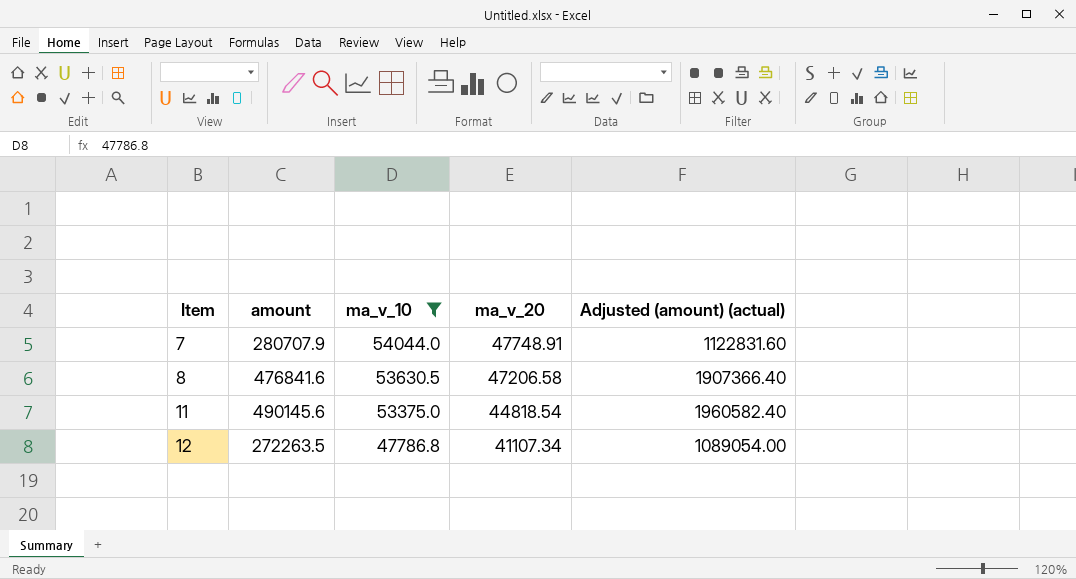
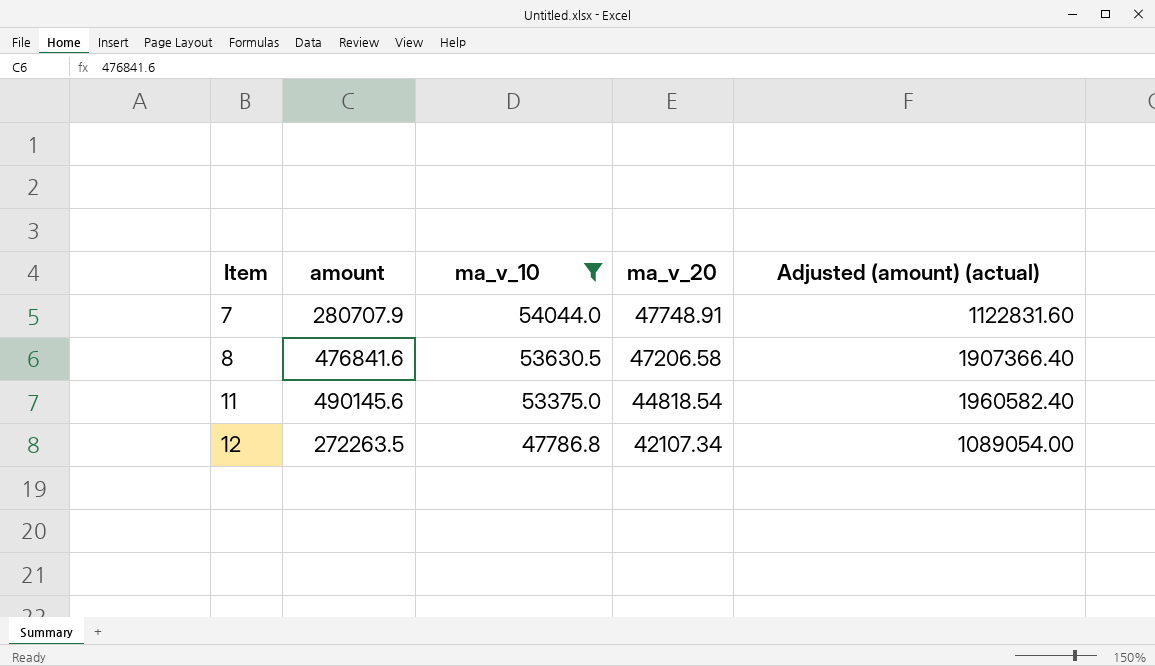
12 | ma_v_20: 41107.34 -> 42107.34

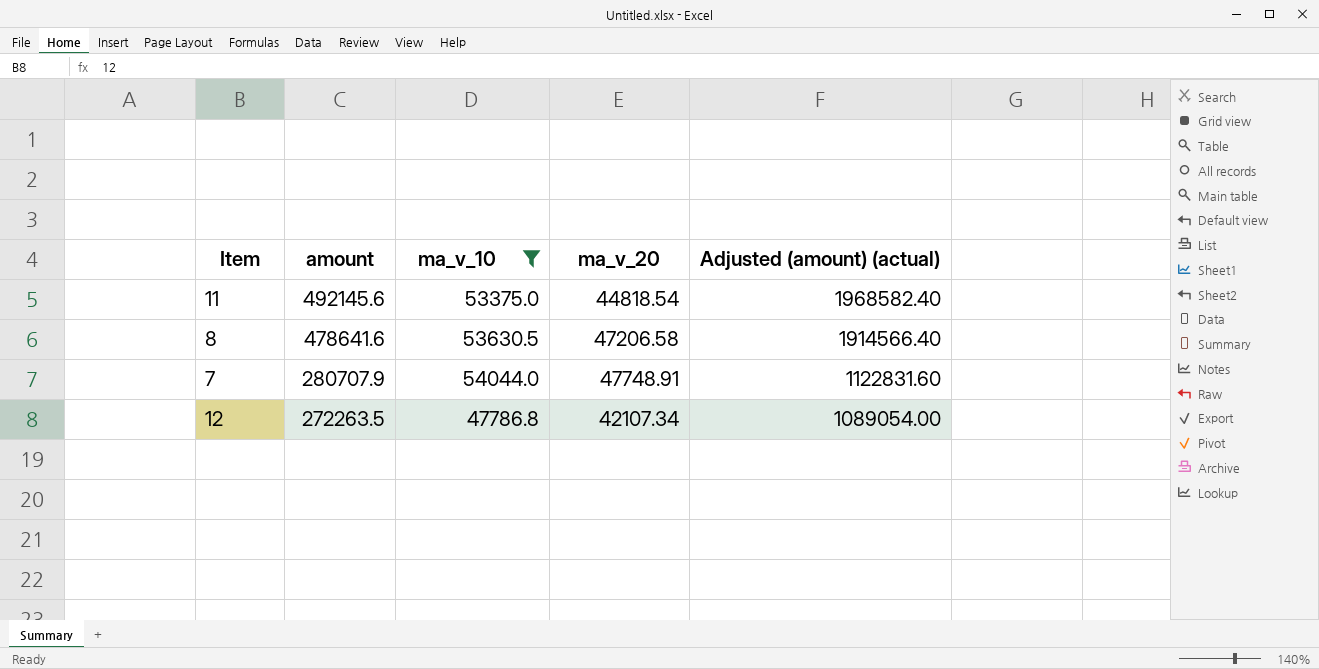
row order: Item ascending -> amount descending
11 | amount: 490145.6 -> 492145.6
11 | Adjusted (amount) (actual): 1960582.40 -> 1968582.40
8 | amount: 476841.6 -> 478641.6
8 | Adjusted (amount) (actual): 1907366.40 -> 1914566.40

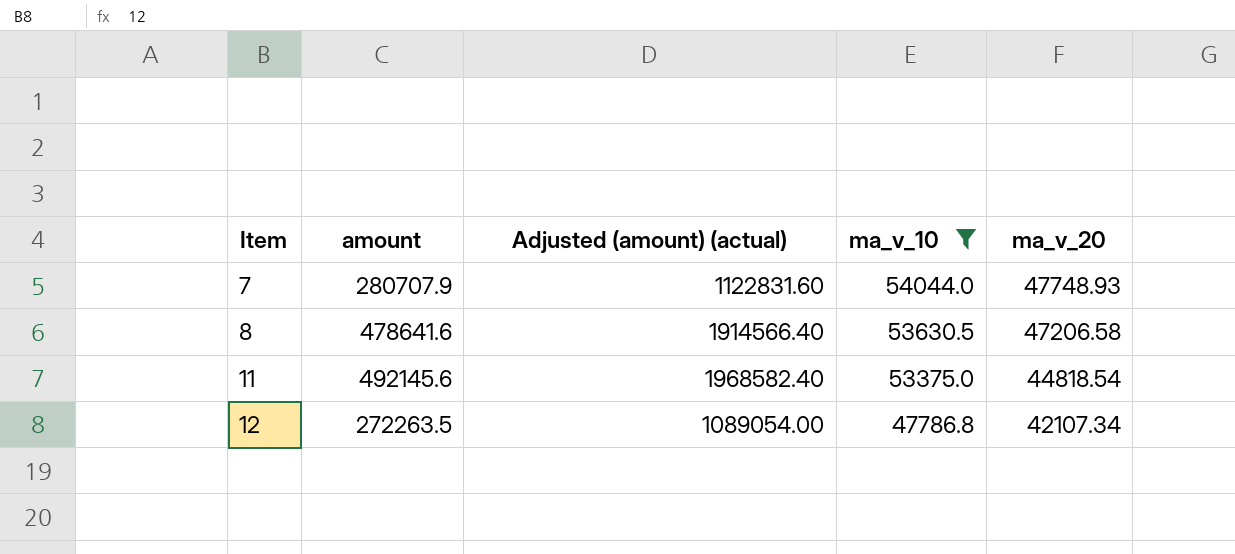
row order: amount descending -> Item ascending
column Adjusted (amount) (actual) | position: 5 -> 3
7 | ma_v_20: 47748.91 -> 47748.93

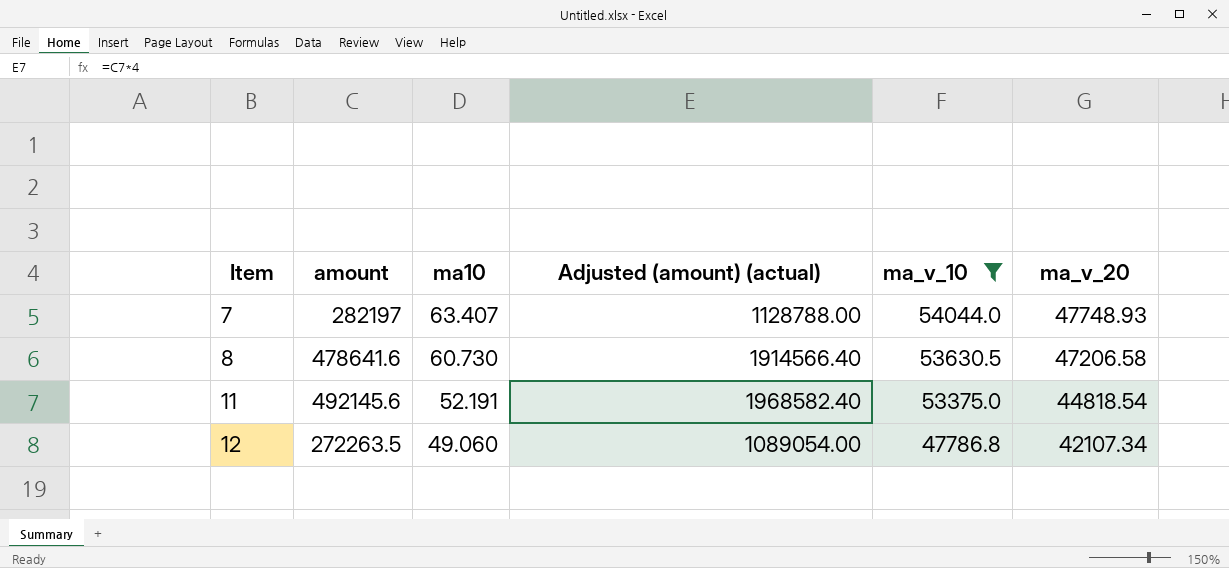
column ma10 | position: none -> 3
7 | amount: 280707.9 -> 282197
7 | Adjusted (amount) (actual): 1122831.60 -> 1128788.00

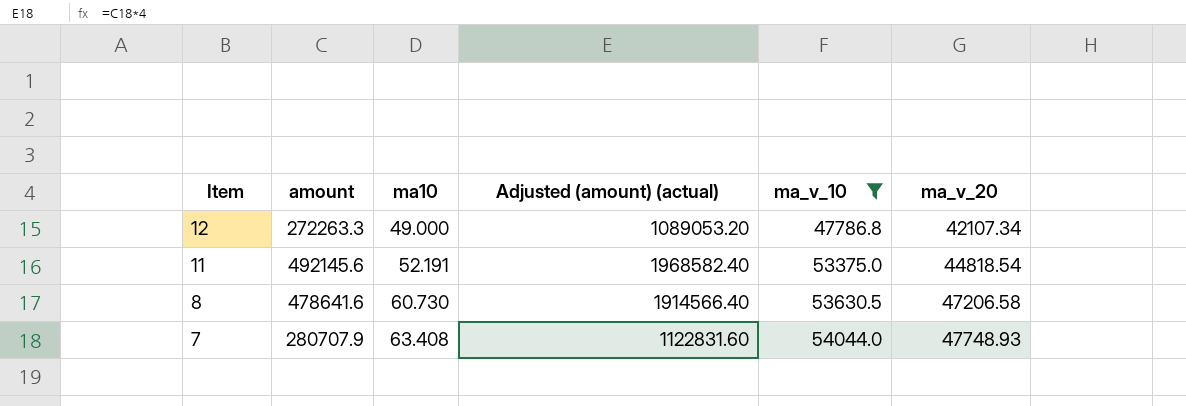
row order: Item ascending -> Item descending
12 | amount: 272263.5 -> 272263.3
12 | ma10: 49.060 -> 49.000
12 | Adjusted (amount) (actual): 1089054.00 -> 1089053.20
7 | amount: 282197 -> 280707.9
7 | ma10: 63.407 -> 63.408
7 | Adjusted (amount) (actual): 1128788.00 -> 1122831.60

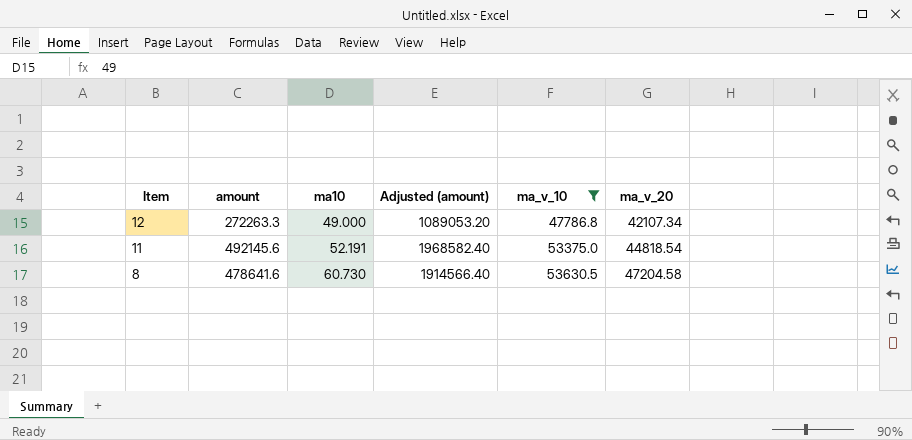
column name: Adjusted (amount) (actual) -> Adjusted (amount)
row 7: 280707.9 | 63.408 | 1122831.60 | 54044.0 | 47748.93 -> none
8 | ma_v_20: 47206.58 -> 47204.58

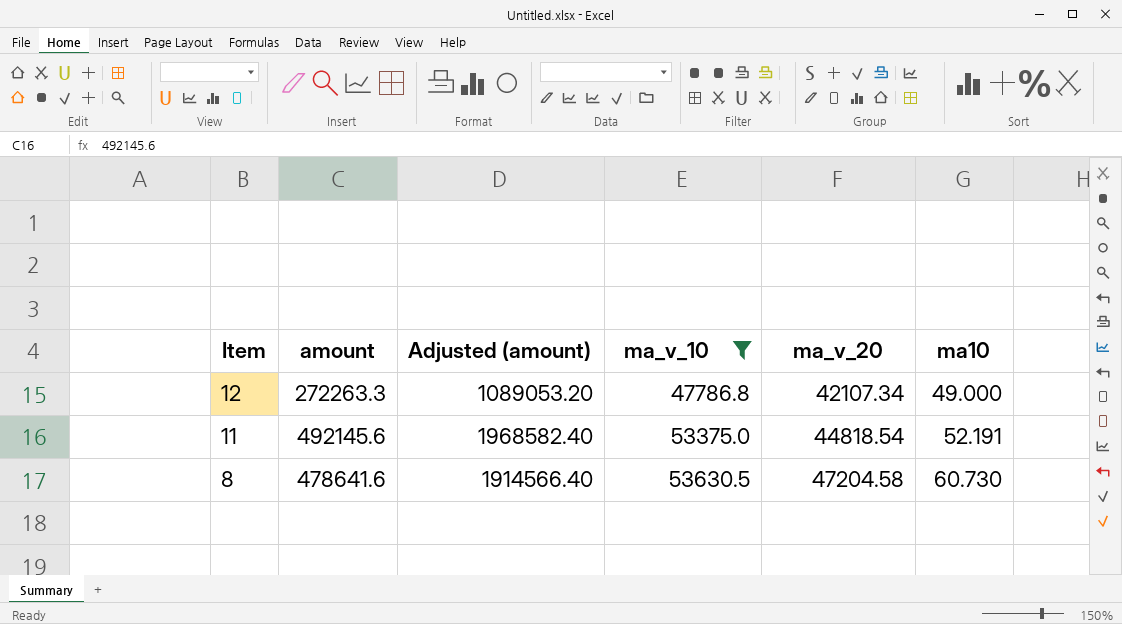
column ma10 | position: 3 -> 6

